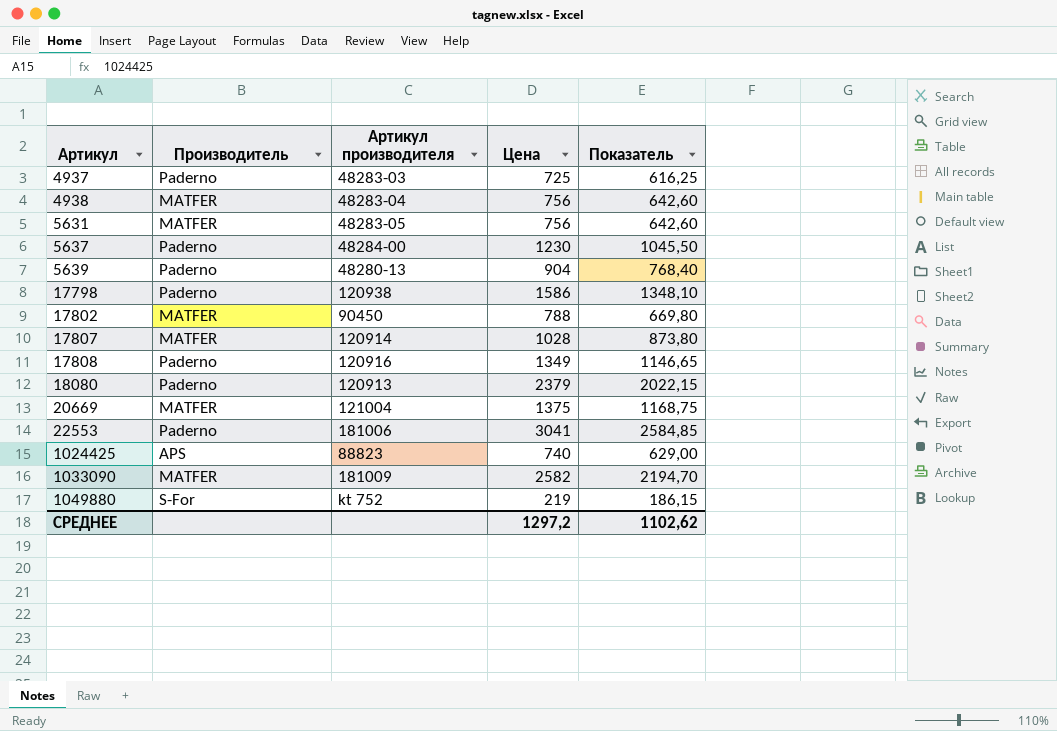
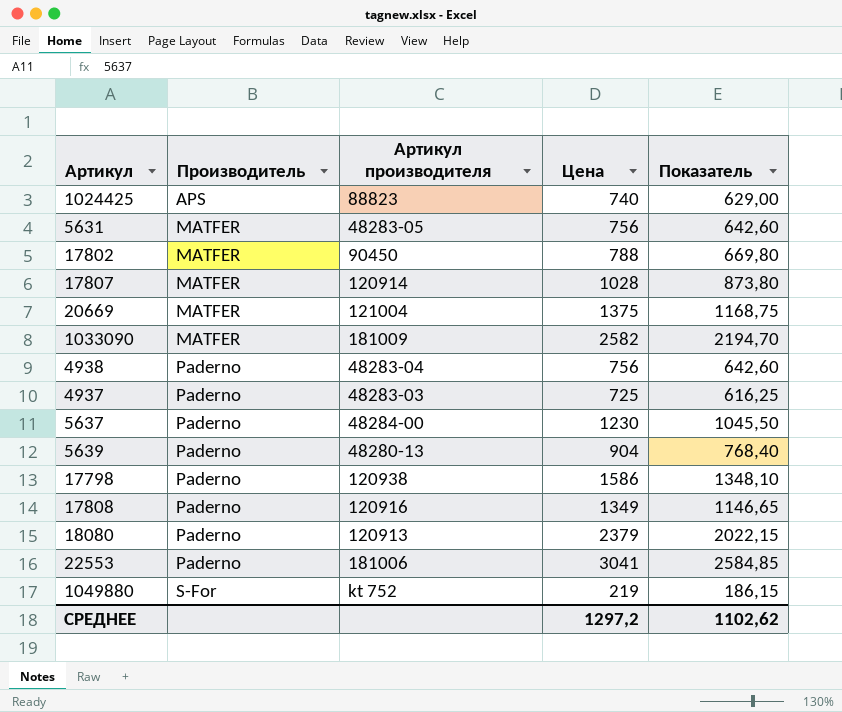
row order: Артикул ascending -> Производитель ascending
4938 | Производитель: MATFER -> Paderno

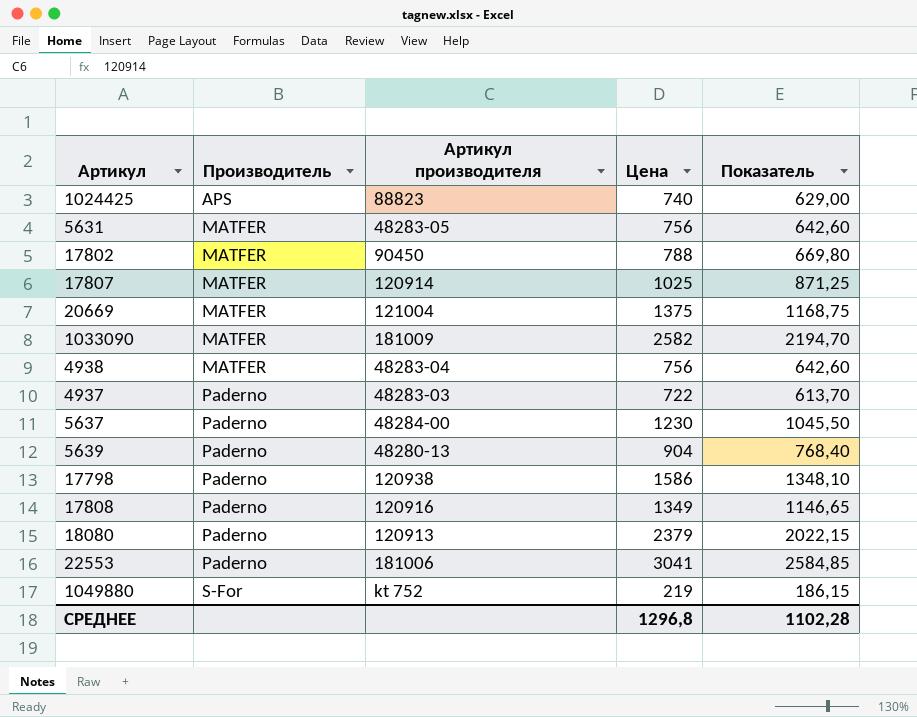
17807 | Цена: 1028 -> 1025
17807 | Показатель: 873,80 -> 871,25
4938 | Производитель: Paderno -> MATFER
4937 | Цена: 725 -> 722
4937 | Показатель: 616,25 -> 613,70
СРЕДНЕЕ | Цена: 1297,2 -> 1296,8
СРЕДНЕЕ | Показатель: 1102,62 -> 1102,28

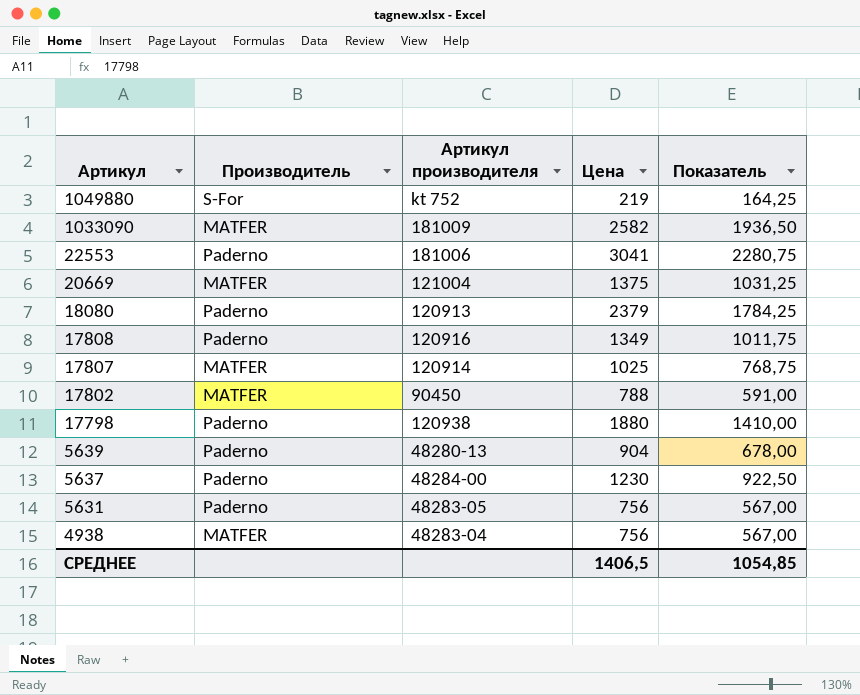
row order: Производитель ascending -> Артикул descending
column Показатель | formula: [Цена] * 0,85 -> [Цена] * 0,75
row 1024425: APS | 88823 | 740 | 629,00 -> none
row 4937: Paderno | 48283-03 | 722 | 613,70 -> none
17798 | Цена: 1586 -> 1880
5631 | Производитель: MATFER -> Paderno
СРЕДНЕЕ | Цена: 1296,8 -> 1406,5
СРЕДНЕЕ | Показатель: 1102,28 -> 1054,85

